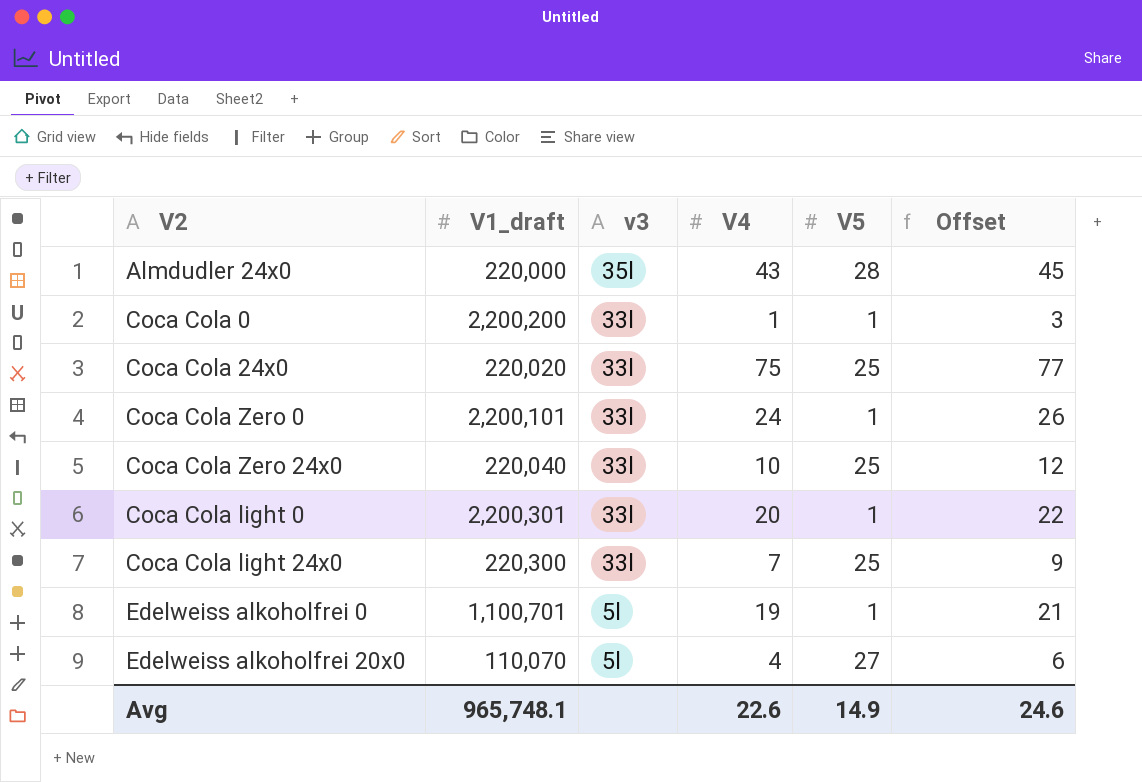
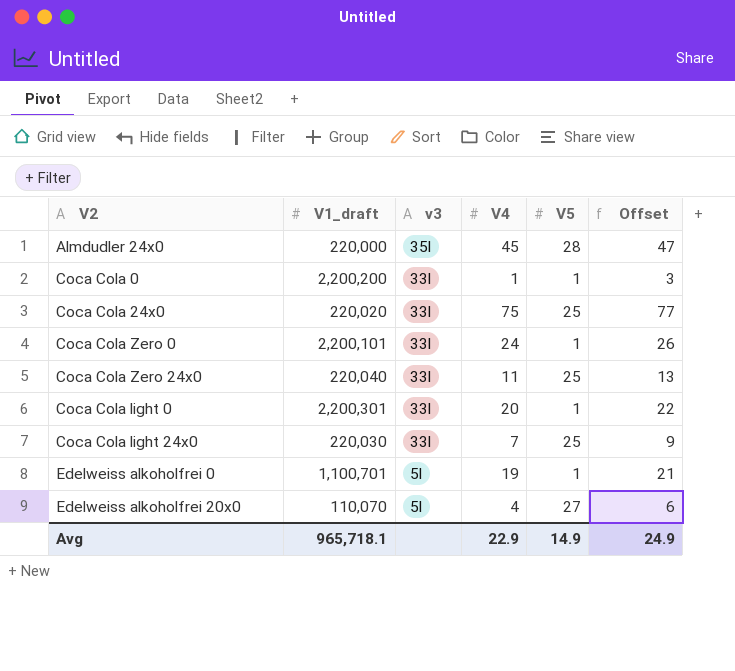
Almdudler 24x0 | V4: 43 -> 45
Almdudler 24x0 | Offset: 45 -> 47
Coca Cola Zero 24x0 | V4: 10 -> 11
Coca Cola Zero 24x0 | Offset: 12 -> 13
Coca Cola light 24x0 | V1_draft: 220,300 -> 220,030
Avg | V1_draft: 965,748.1 -> 965,718.1
Avg | V4: 22.6 -> 22.9
Avg | Offset: 24.6 -> 24.9

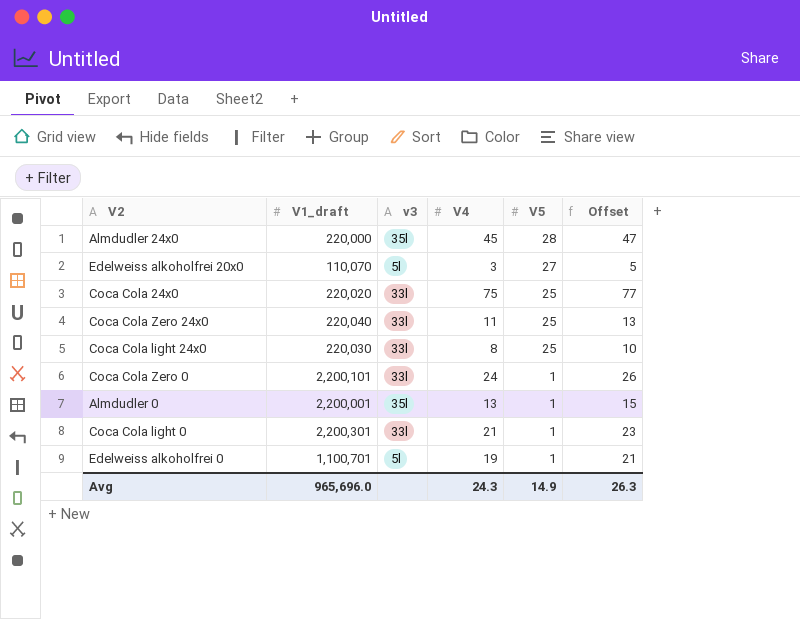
row order: v3 descending -> V5 descending
row Coca Cola 0: 2,200,200 | 33l | 1 | 1 | 3 -> none
Edelweiss alkoholfrei 20x0 | V4: 4 -> 3
Edelweiss alkoholfrei 20x0 | Offset: 6 -> 5
Coca Cola light 24x0 | V4: 7 -> 8
Coca Cola light 24x0 | Offset: 9 -> 10
row Almdudler 0: none -> 2,200,001 | 35l | 13 | 1 | 15
Coca Cola light 0 | V4: 20 -> 21
Coca Cola light 0 | Offset: 22 -> 23
Avg | V1_draft: 965,718.1 -> 965,696.0
Avg | V4: 22.9 -> 24.3
Avg | Offset: 24.9 -> 26.3

